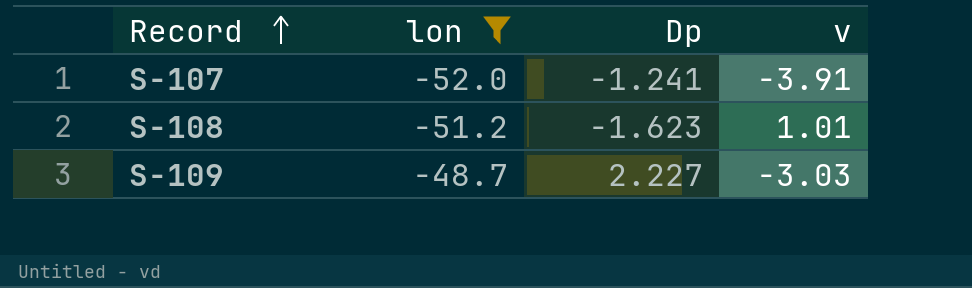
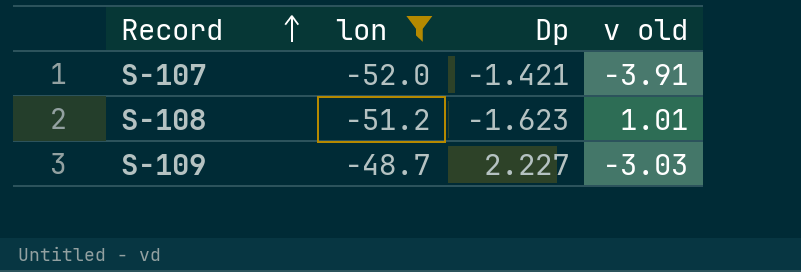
column name: v -> v old
S-107 | Dp: -1.241 -> -1.421

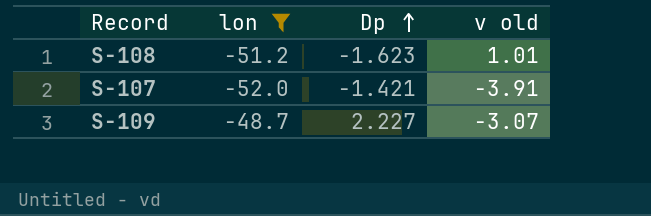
row order: Record ascending -> Dp ascending
S-109 | v old: -3.03 -> -3.07

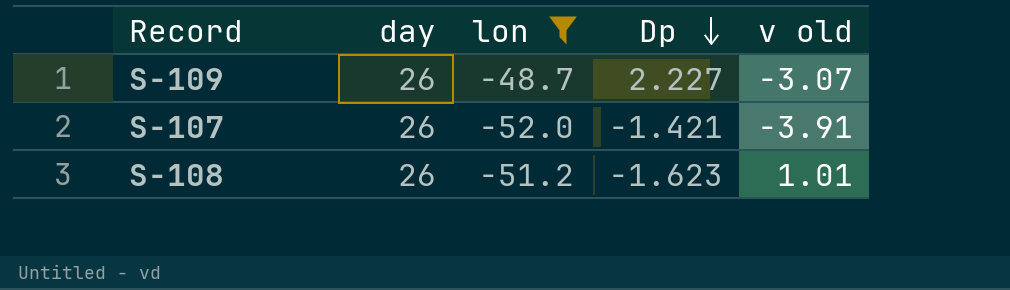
row order: Dp ascending -> Dp descending
column day | position: none -> 2

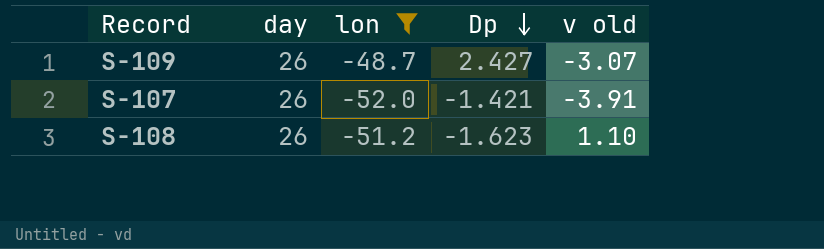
S-109 | Dp: 2.227 -> 2.427
S-108 | v old: 1.01 -> 1.10

